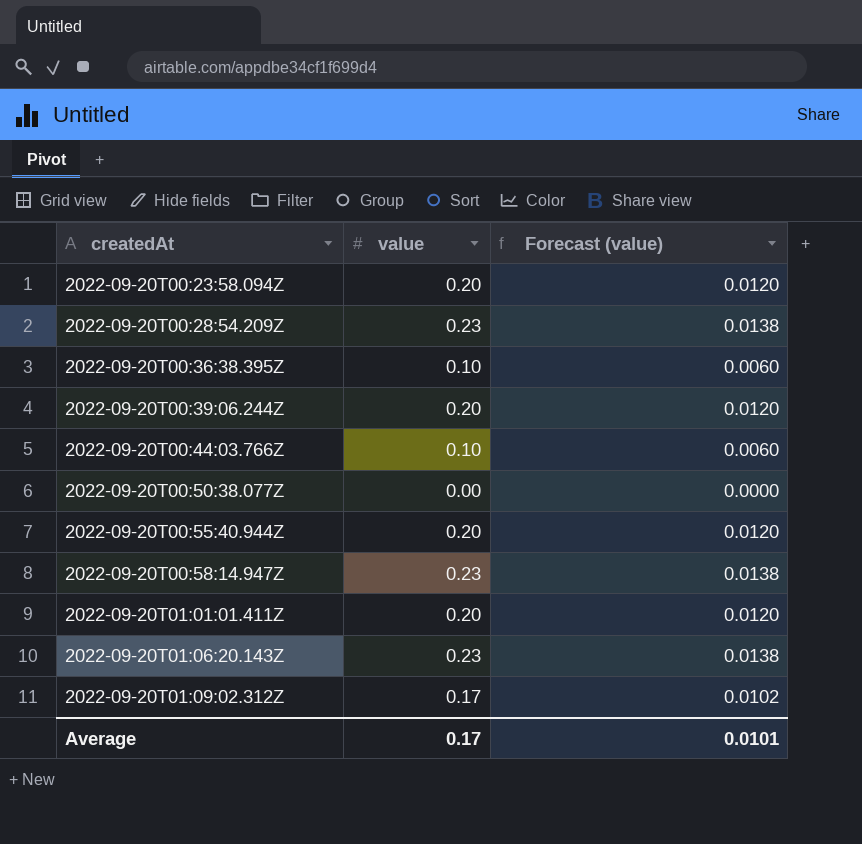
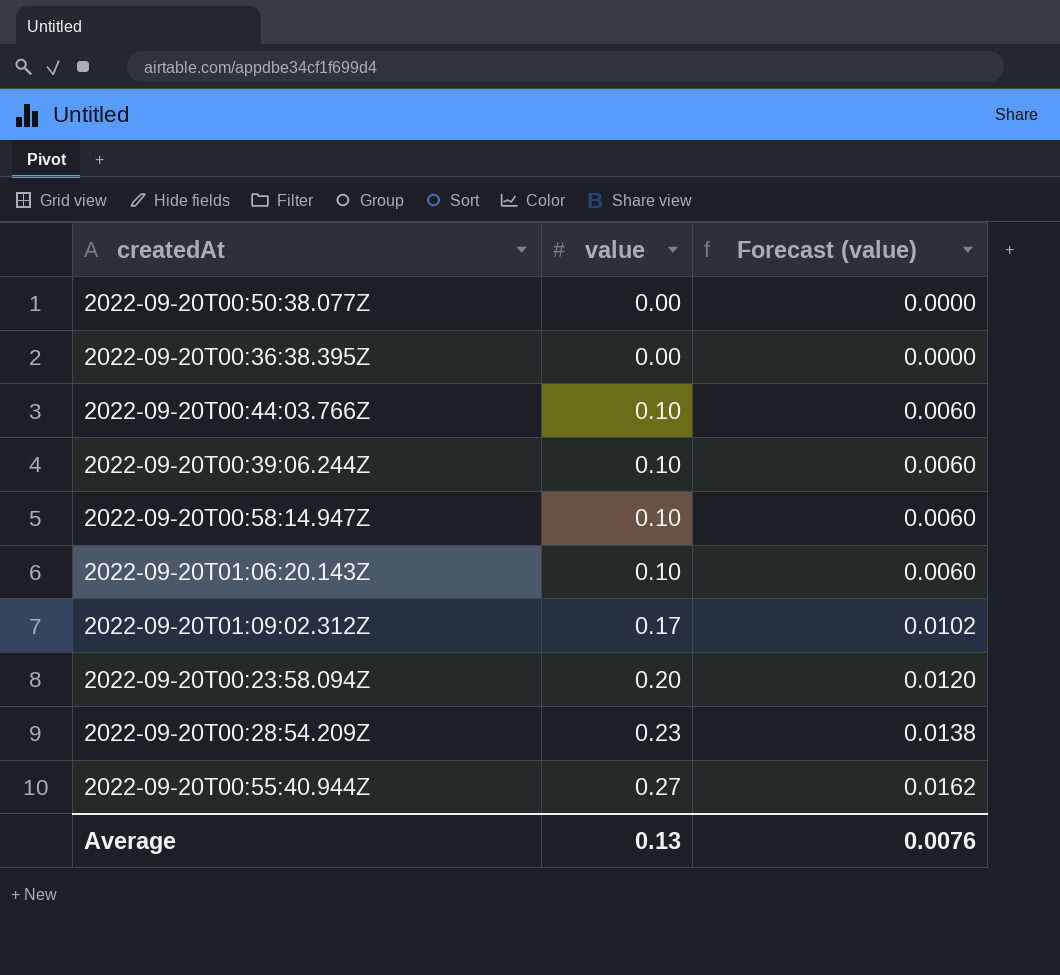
row order: createdAt ascending -> value ascending
row 2022-09-20T01:01:01.411Z: 0.20 | 0.0120 -> none
2022-09-20T00:36:38.395Z | value: 0.10 -> 0.00
2022-09-20T00:36:38.395Z | Forecast (value): 0.0060 -> 0.0000
2022-09-20T00:39:06.244Z | value: 0.20 -> 0.10
2022-09-20T00:39:06.244Z | Forecast (value): 0.0120 -> 0.0060
2022-09-20T00:58:14.947Z | value: 0.23 -> 0.10
2022-09-20T00:58:14.947Z | Forecast (value): 0.0138 -> 0.0060
2022-09-20T01:06:20.143Z | value: 0.23 -> 0.10
2022-09-20T01:06:20.143Z | Forecast (value): 0.0138 -> 0.0060
2022-09-20T00:55:40.944Z | value: 0.20 -> 0.27
2022-09-20T00:55:40.944Z | Forecast (value): 0.0120 -> 0.0162
Average | value: 0.17 -> 0.13
Average | Forecast (value): 0.0101 -> 0.0076

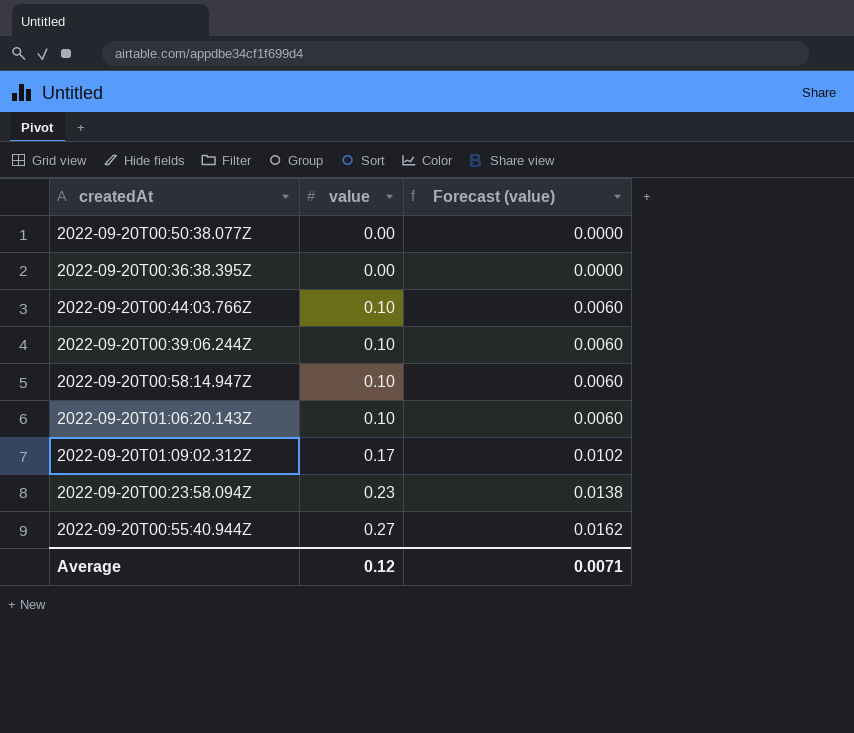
row 2022-09-20T00:28:54.209Z: 0.23 | 0.0138 -> none
2022-09-20T00:23:58.094Z | value: 0.20 -> 0.23
2022-09-20T00:23:58.094Z | Forecast (value): 0.0120 -> 0.0138
Average | value: 0.13 -> 0.12
Average | Forecast (value): 0.0076 -> 0.0071

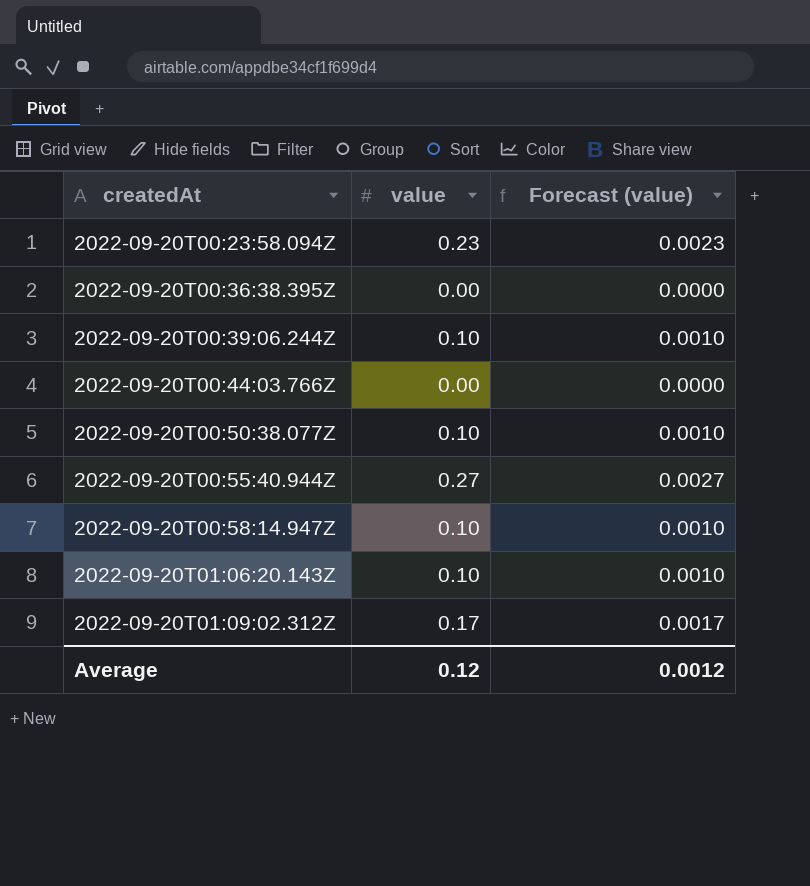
row order: value ascending -> createdAt ascending
column Forecast (value) | formula: [value] * 0.06 -> [value] * 0.01
2022-09-20T00:44:03.766Z | value: 0.10 -> 0.00
2022-09-20T00:50:38.077Z | value: 0.00 -> 0.10
Average | Forecast (value): 0.0071 -> 0.0012

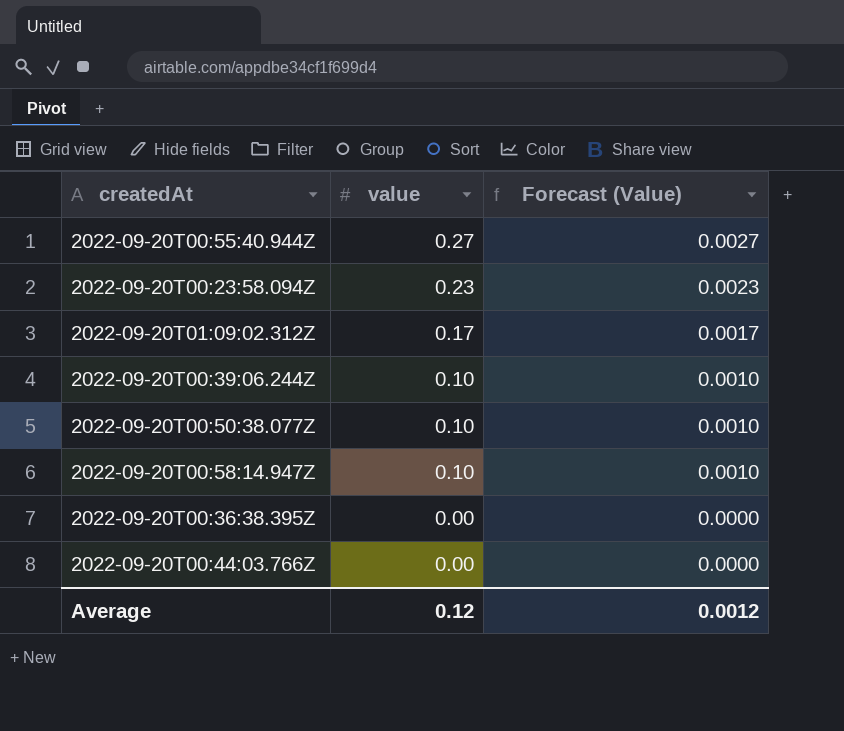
row order: createdAt ascending -> value descending
column name: Forecast (value) -> Forecast (Value)
row 2022-09-20T01:06:20.143Z: 0.10 | 0.0010 -> none

